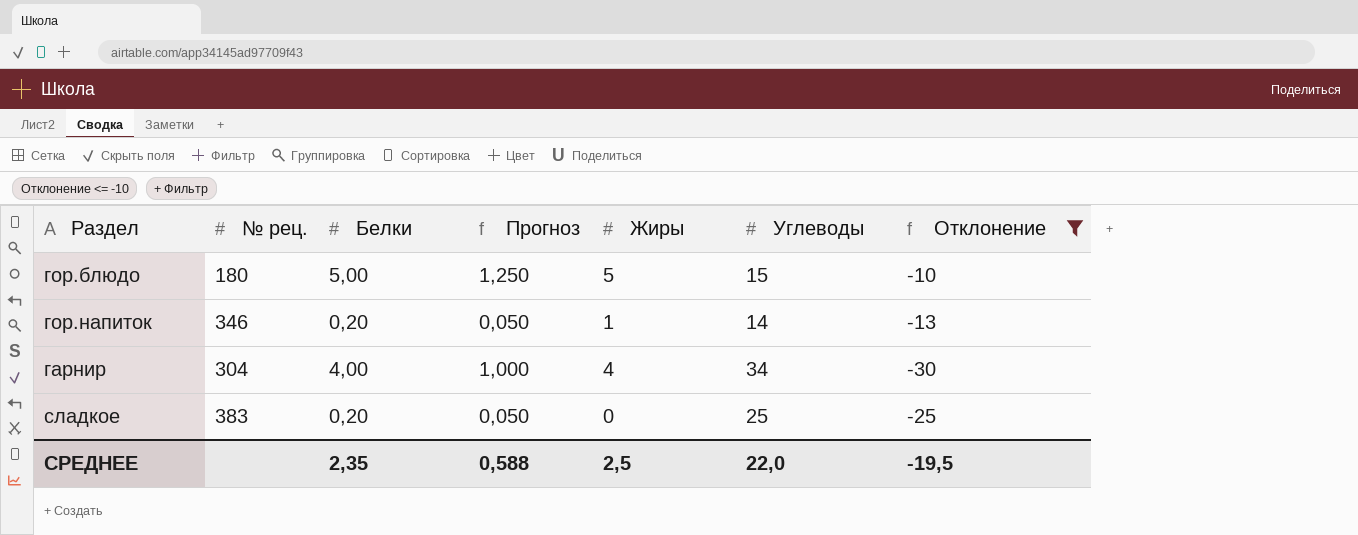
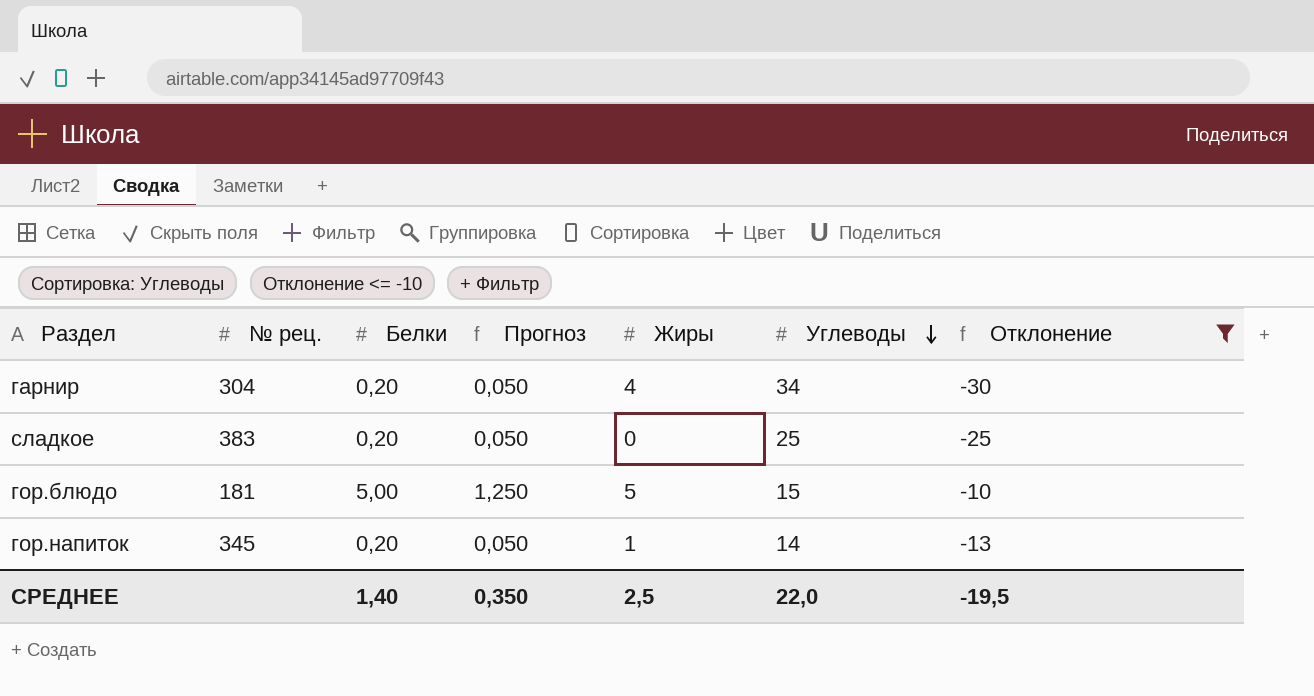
row order: none -> Углеводы descending
гарнир | Белки: 4,00 -> 0,20
гарнир | Прогноз: 1,000 -> 0,050
гор.блюдо | № рец.: 180 -> 181
гор.напиток | № рец.: 346 -> 345
СРЕДНЕЕ | Белки: 2,35 -> 1,40
СРЕДНЕЕ | Прогноз: 0,588 -> 0,350

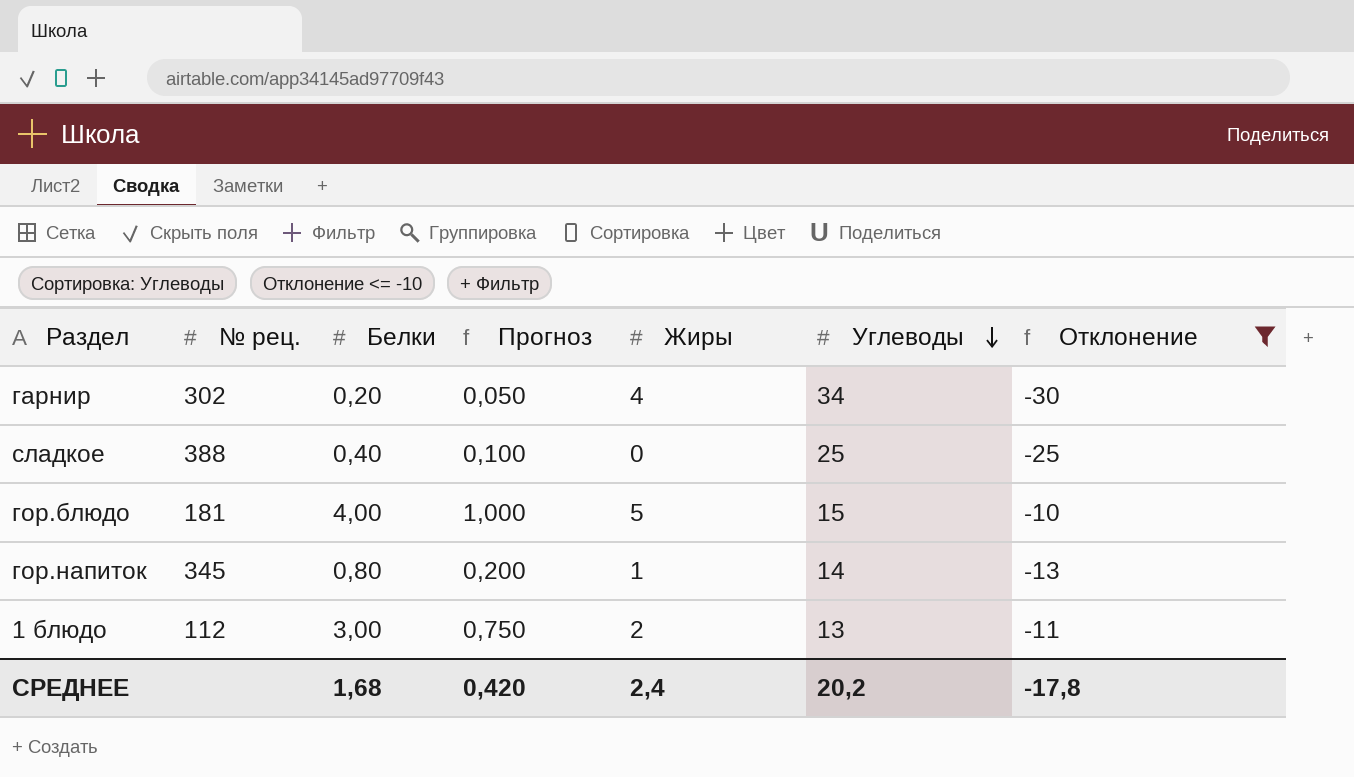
гарнир | № рец.: 304 -> 302
сладкое | № рец.: 383 -> 388
сладкое | Белки: 0,20 -> 0,40
сладкое | Прогноз: 0,050 -> 0,100
гор.блюдо | Белки: 5,00 -> 4,00
гор.блюдо | Прогноз: 1,250 -> 1,000
гор.напиток | Белки: 0,20 -> 0,80
гор.напиток | Прогноз: 0,050 -> 0,200
row 1 блюдо: none -> 112 | 3,00 | 0,750 | 2 | 13 | -11
СРЕДНЕЕ | Белки: 1,40 -> 1,68
СРЕДНЕЕ | Прогноз: 0,350 -> 0,420
СРЕДНЕЕ | Жиры: 2,5 -> 2,4
СРЕДНЕЕ | Углеводы: 22,0 -> 20,2
СРЕДНЕЕ | Отклонение: -19,5 -> -17,8

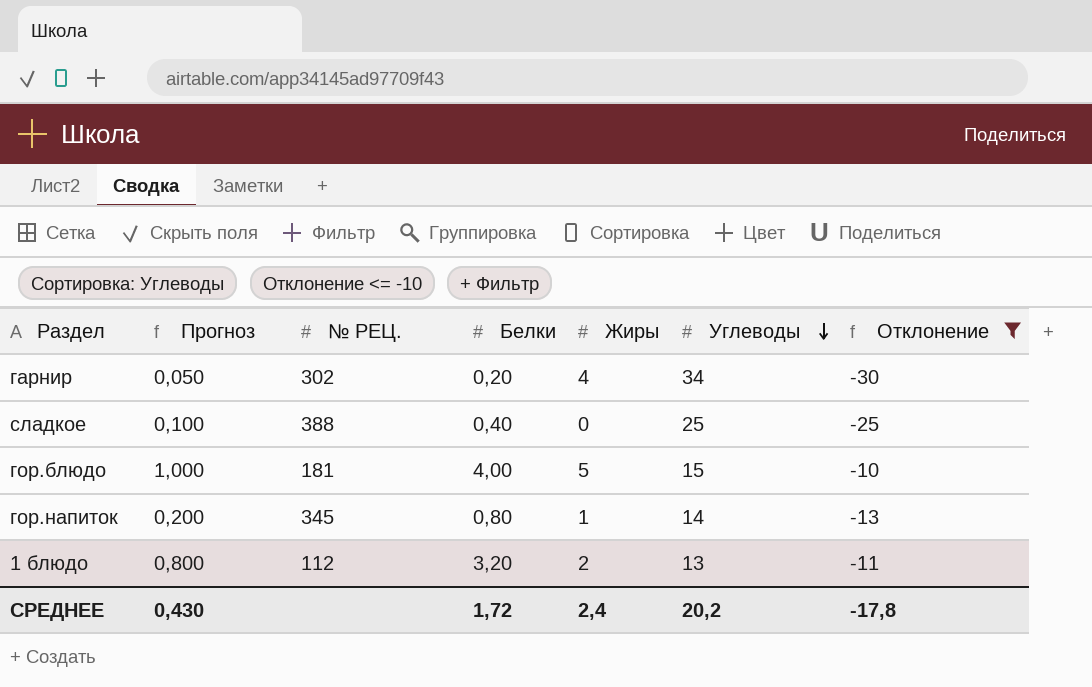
column Прогноз | position: 4 -> 2
column name: № рец. -> № РЕЦ.
1 блюдо | Прогноз: 0,750 -> 0,800
1 блюдо | Белки: 3,00 -> 3,20
СРЕДНЕЕ | Прогноз: 0,420 -> 0,430
СРЕДНЕЕ | Белки: 1,68 -> 1,72

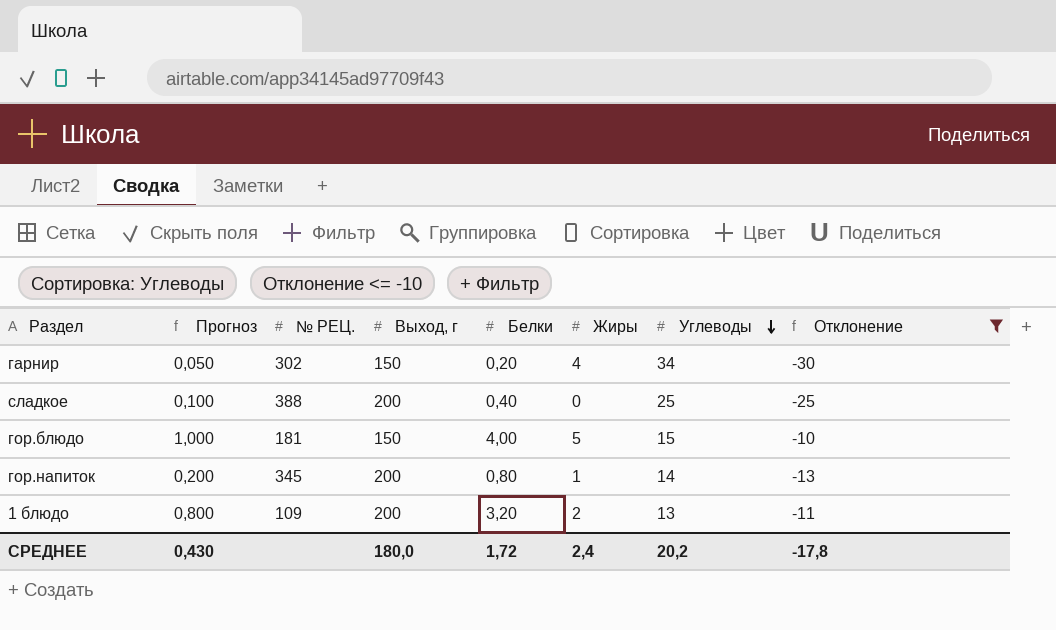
column Выход, г | position: none -> 4
1 блюдо | № РЕЦ.: 112 -> 109

